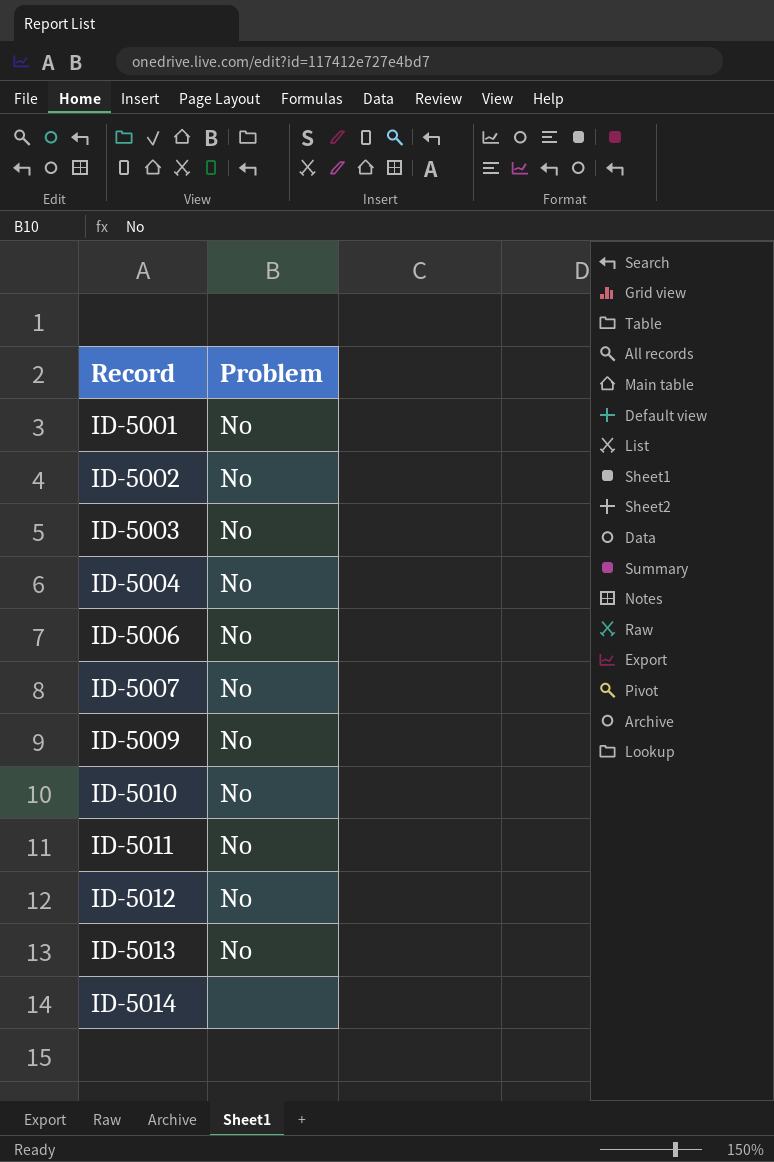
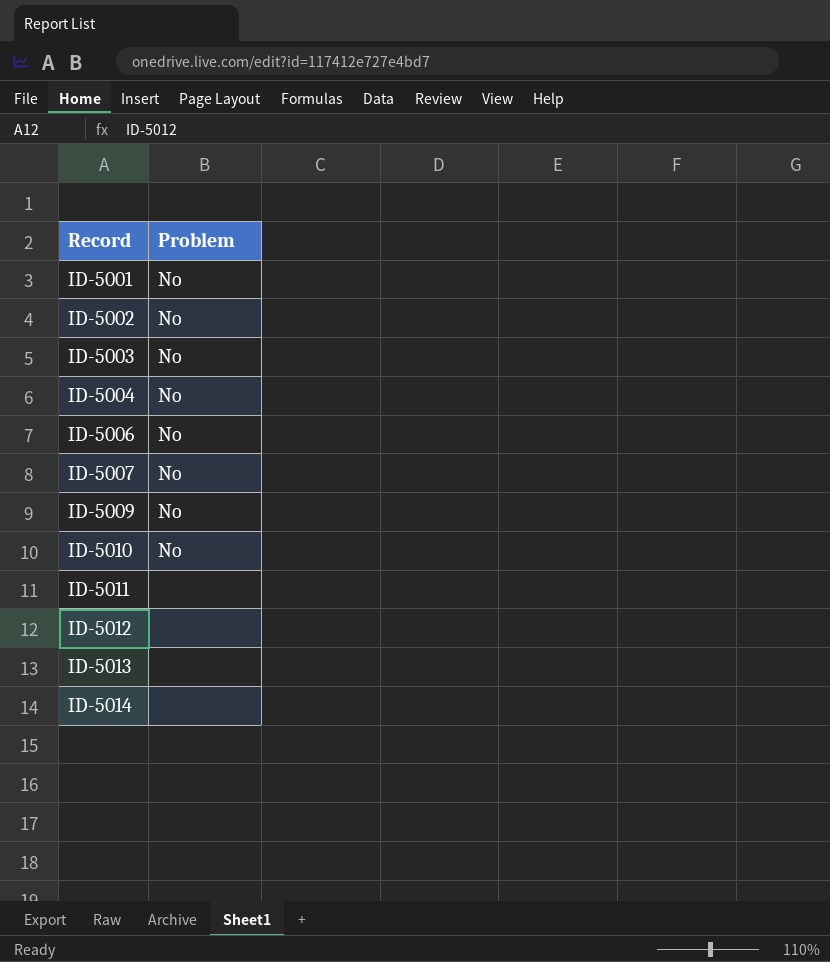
ID-5011 | Problem: No -> none
ID-5012 | Problem: No -> none
ID-5013 | Problem: No -> none

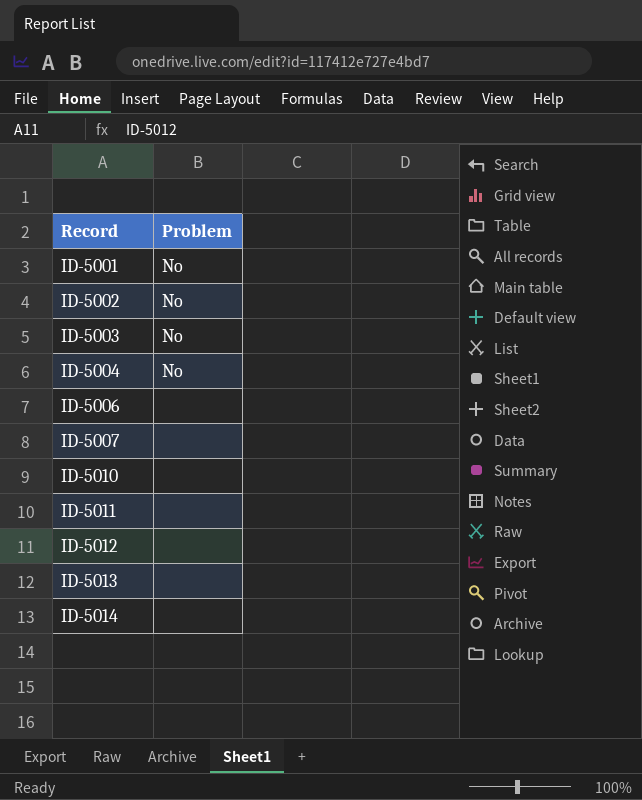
row ID-5009: No -> none
ID-5006 | Problem: No -> none
ID-5007 | Problem: No -> none
ID-5010 | Problem: No -> none

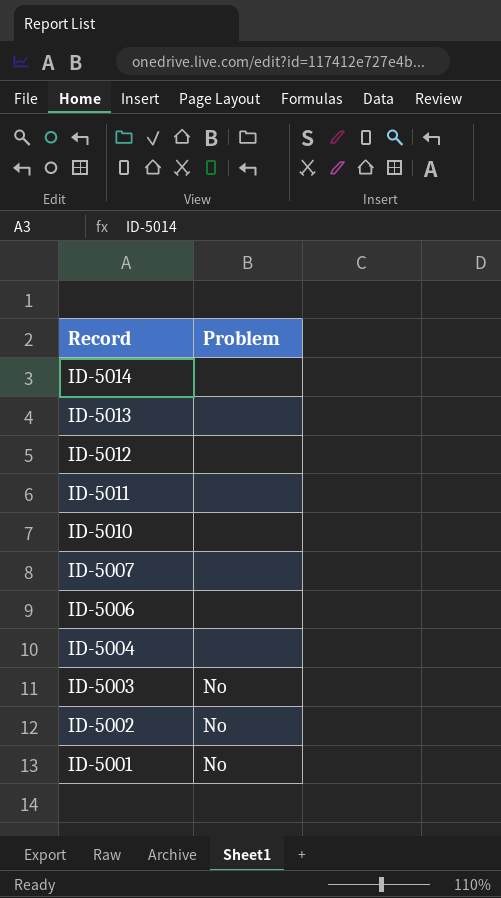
row order: Record ascending -> Record descending
ID-5004 | Problem: No -> none

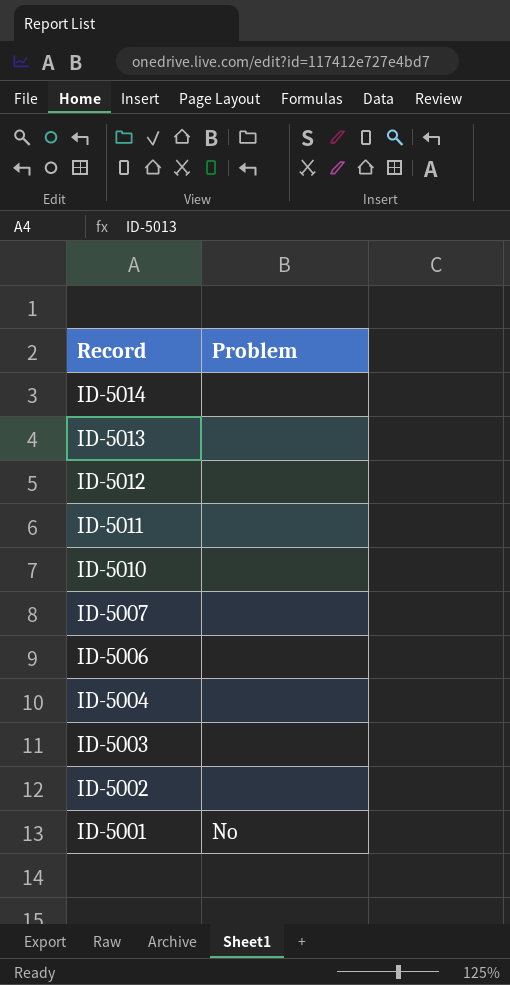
ID-5003 | Problem: No -> none
ID-5002 | Problem: No -> none

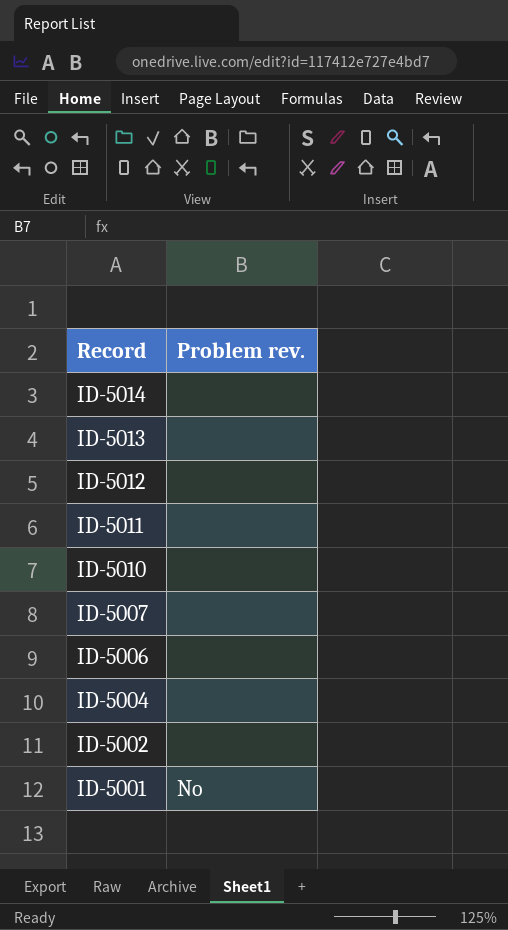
column name: Problem -> Problem rev.
row ID-5003: none -> none

